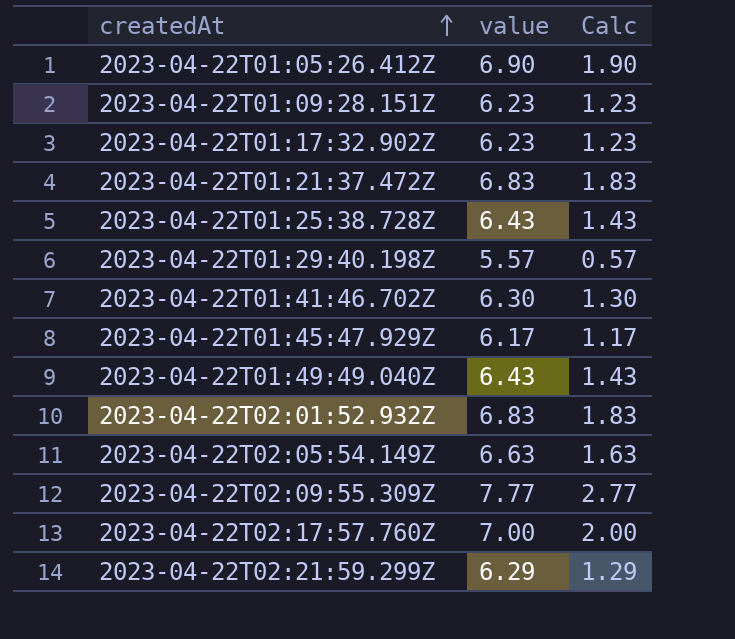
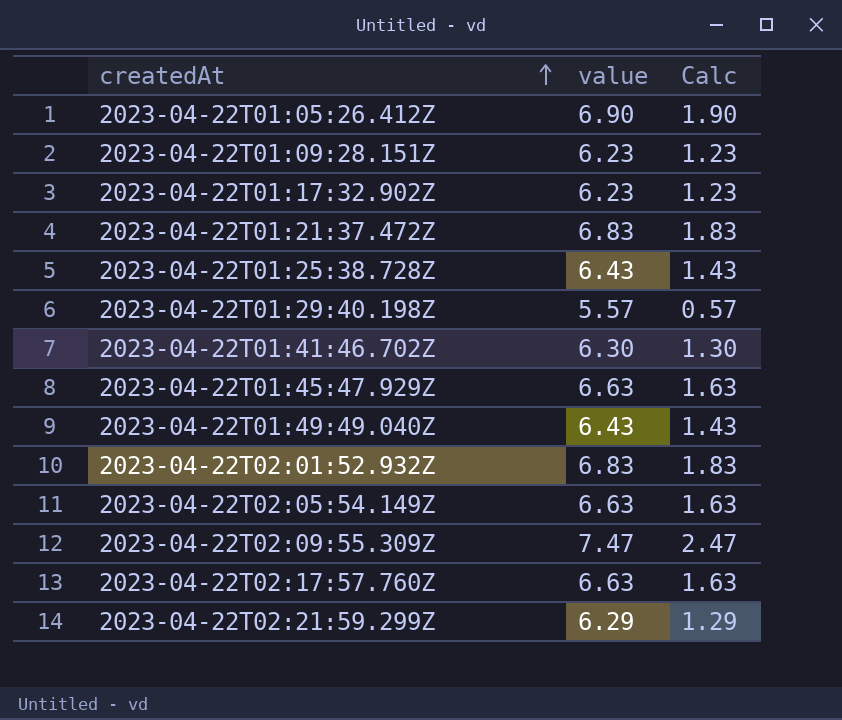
2023-04-22T01:45:47.929Z | value: 6.17 -> 6.63
2023-04-22T01:45:47.929Z | Calc: 1.17 -> 1.63
2023-04-22T02:09:55.309Z | value: 7.77 -> 7.47
2023-04-22T02:09:55.309Z | Calc: 2.77 -> 2.47
2023-04-22T02:17:57.760Z | value: 7.00 -> 6.63
2023-04-22T02:17:57.760Z | Calc: 2.00 -> 1.63

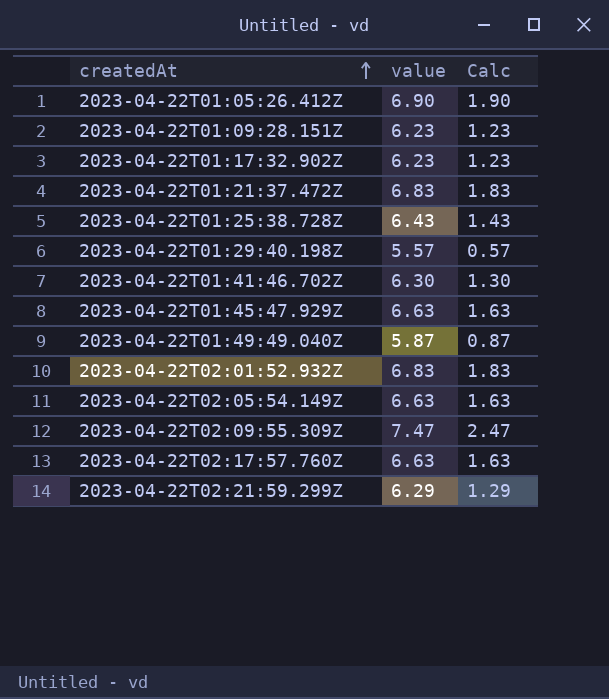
2023-04-22T01:49:49.040Z | value: 6.43 -> 5.87
2023-04-22T01:49:49.040Z | Calc: 1.43 -> 0.87

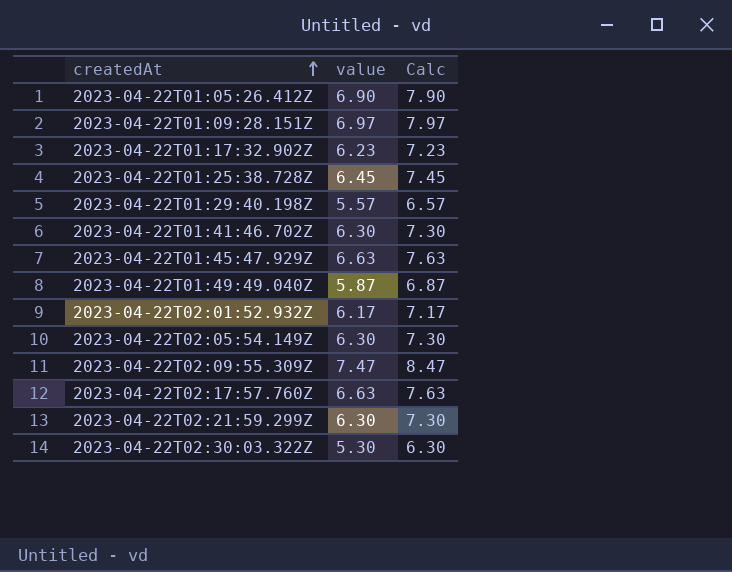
column Calc | formula: [value] - 5 -> [value] + 1
row 2023-04-22T01:21:37.472Z: 6.83 | 1.83 -> none
2023-04-22T01:09:28.151Z | value: 6.23 -> 6.97
2023-04-22T01:25:38.728Z | value: 6.43 -> 6.45
2023-04-22T02:01:52.932Z | value: 6.83 -> 6.17
2023-04-22T02:05:54.149Z | value: 6.63 -> 6.30
2023-04-22T02:21:59.299Z | value: 6.29 -> 6.30
row 2023-04-22T02:30:03.322Z: none -> 5.30 | 6.30

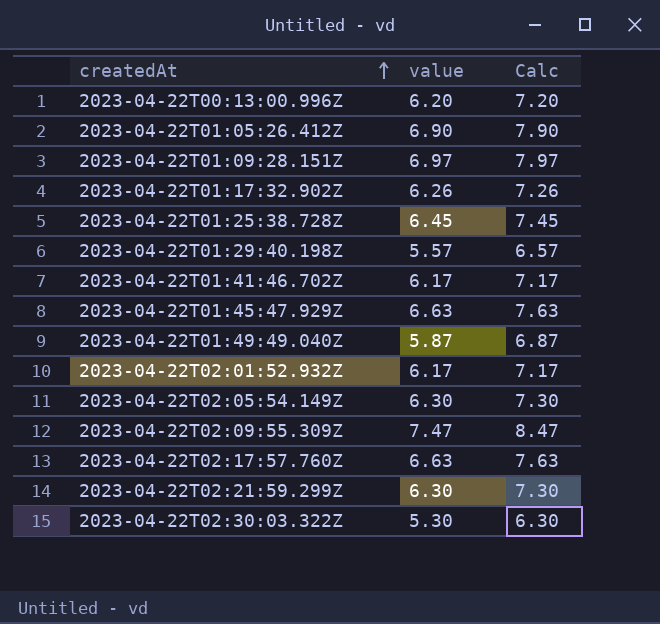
row 2023-04-22T00:13:00.996Z: none -> 6.20 | 7.20
2023-04-22T01:17:32.902Z | value: 6.23 -> 6.26
2023-04-22T01:17:32.902Z | Calc: 7.23 -> 7.26
2023-04-22T01:41:46.702Z | value: 6.30 -> 6.17
2023-04-22T01:41:46.702Z | Calc: 7.30 -> 7.17

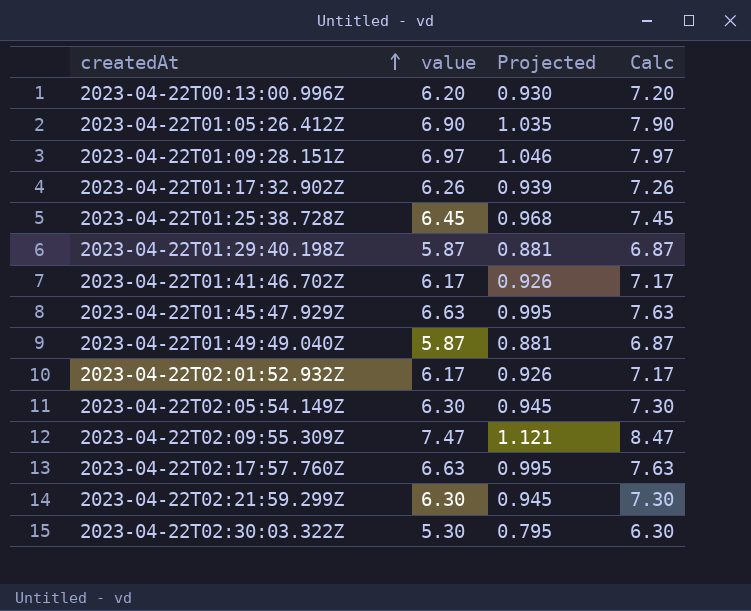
column Projected | formula: none -> [value] * 0.15
2023-04-22T01:29:40.198Z | value: 5.57 -> 5.87
2023-04-22T01:29:40.198Z | Calc: 6.57 -> 6.87

